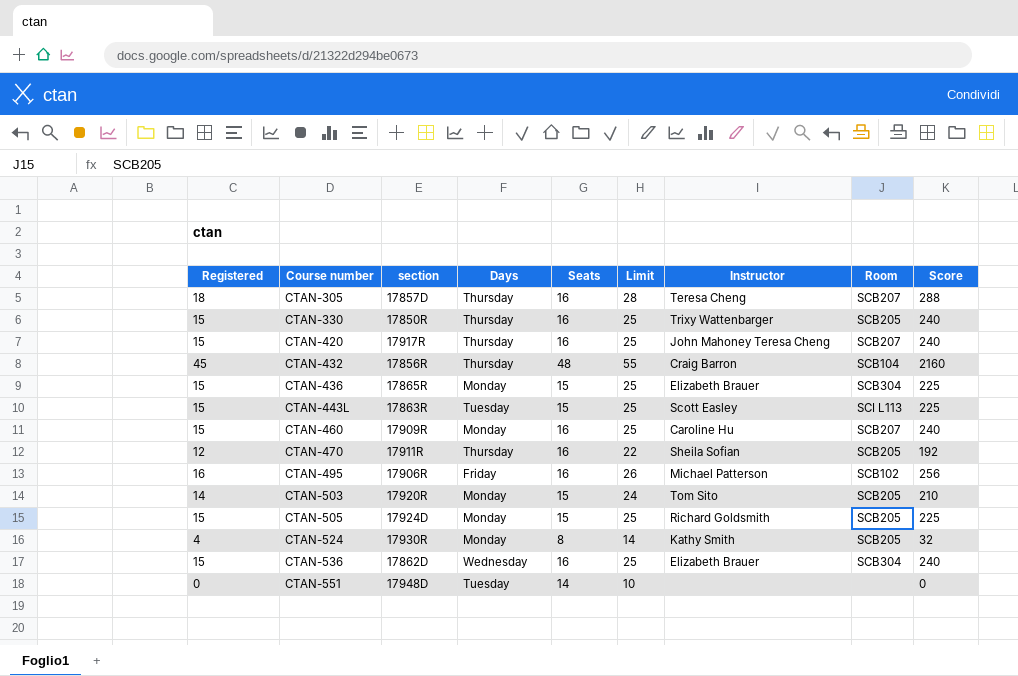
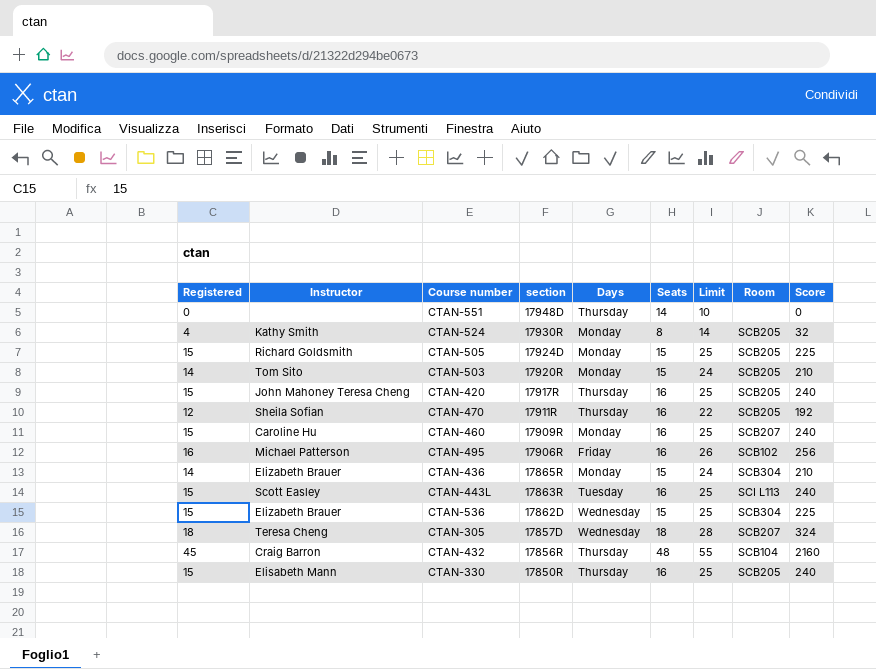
row order: Course number ascending -> section descending
column Instructor | position: 7 -> 2
CTAN-551 | Days: Tuesday -> Thursday
CTAN-420 | Room: SCB207 -> SCB205
CTAN-436 | Registered: 15 -> 14
CTAN-436 | Limit: 25 -> 24
CTAN-436 | Score: 225 -> 210
CTAN-443L | Seats: 15 -> 16
CTAN-443L | Score: 225 -> 240
CTAN-536 | Seats: 16 -> 15
CTAN-536 | Score: 240 -> 225
CTAN-305 | Days: Thursday -> Wednesday
CTAN-305 | Seats: 16 -> 18
CTAN-305 | Score: 288 -> 324
CTAN-330 | Instructor: Trixy Wattenbarger -> Elisabeth Mann

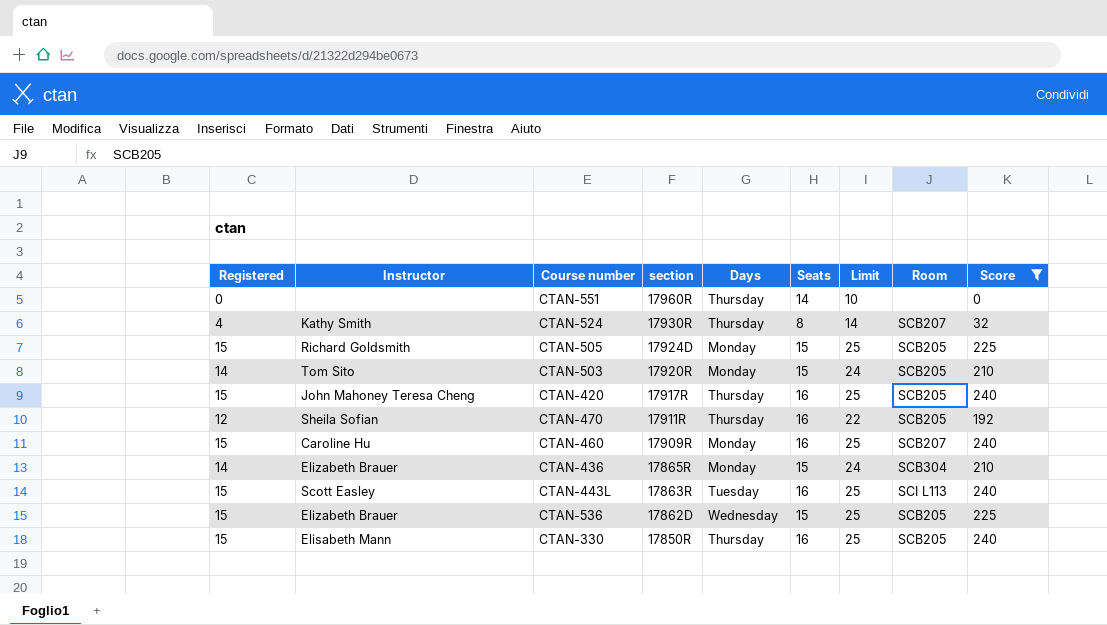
filter: none -> Score <= 240
CTAN-551 | section: 17948D -> 17960R
CTAN-524 | Days: Monday -> Thursday
CTAN-524 | Room: SCB205 -> SCB207
CTAN-536 | Room: SCB304 -> SCB205

